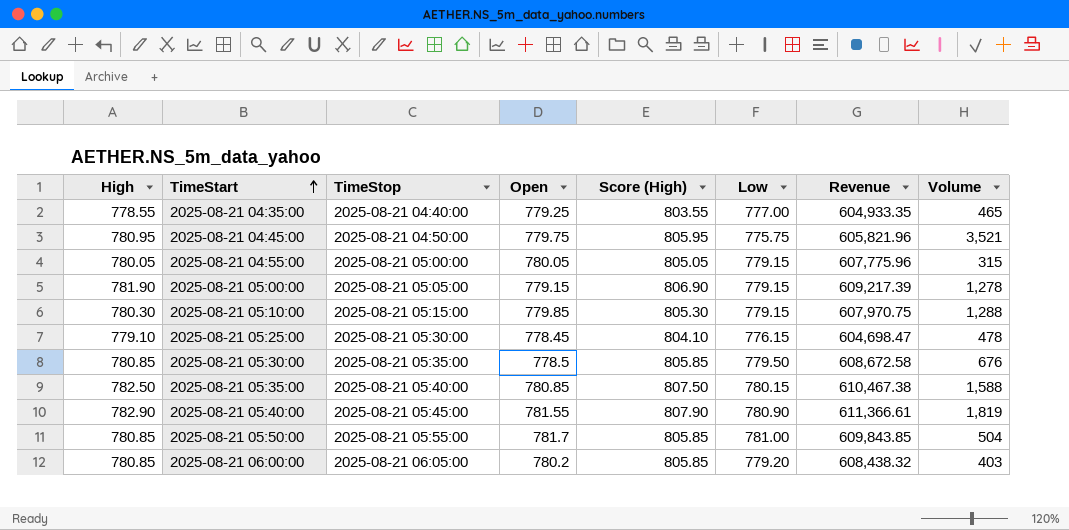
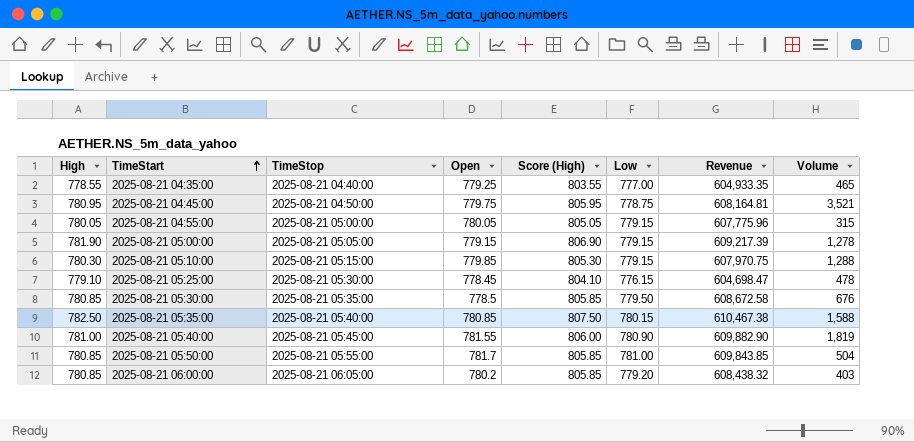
2025-08-21 04:45:00 | Low: 775.75 -> 778.75
2025-08-21 04:45:00 | Revenue: 605,821.96 -> 608,164.81
2025-08-21 05:40:00 | High: 782.90 -> 781.00
2025-08-21 05:40:00 | Score (High): 807.90 -> 806.00
2025-08-21 05:40:00 | Revenue: 611,366.61 -> 609,882.90

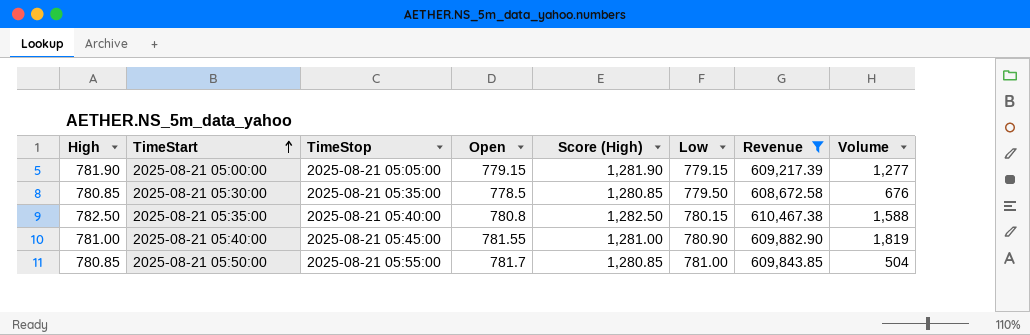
filter: none -> Revenue >= 608,672.58
column Score (High) | formula: [High] + 25 -> [High] + 500
2025-08-21 05:00:00 | Volume: 1,278 -> 1,277
2025-08-21 05:35:00 | Open: 780.85 -> 780.8

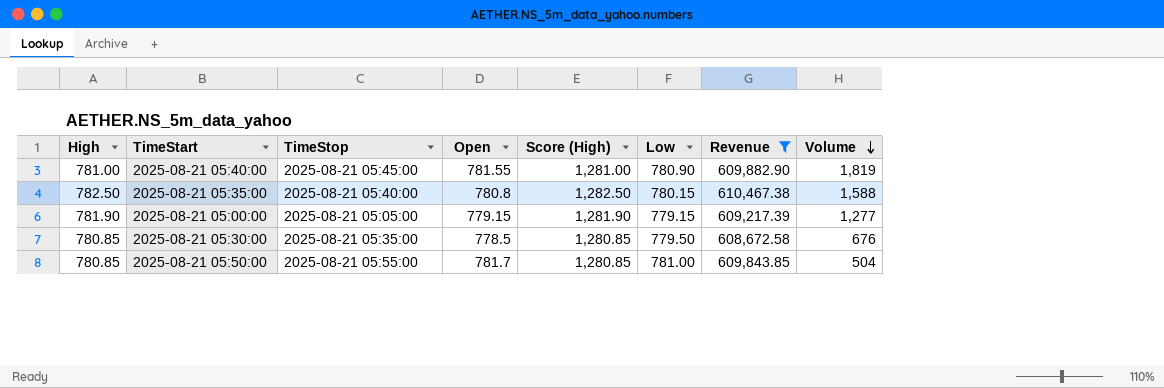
row order: TimeStart ascending -> Volume descending

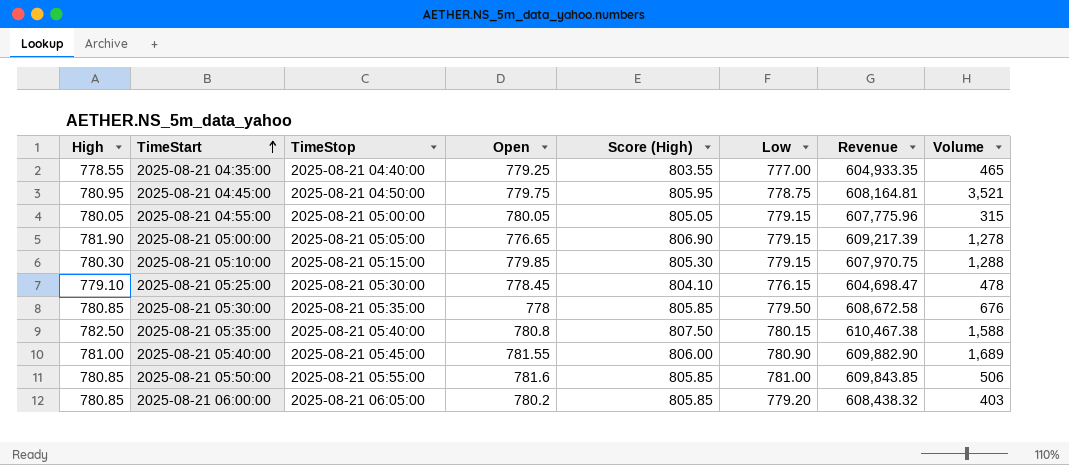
filter: Revenue >= 608,672.58 -> none
row order: Volume descending -> TimeStart ascending
column Score (High) | formula: [High] + 500 -> [High] + 25
2025-08-21 05:00:00 | Open: 779.15 -> 776.65
2025-08-21 05:00:00 | Volume: 1,277 -> 1,278
2025-08-21 05:30:00 | Open: 778.5 -> 778
2025-08-21 05:40:00 | Volume: 1,819 -> 1,689
2025-08-21 05:50:00 | Open: 781.7 -> 781.6
2025-08-21 05:50:00 | Volume: 504 -> 506

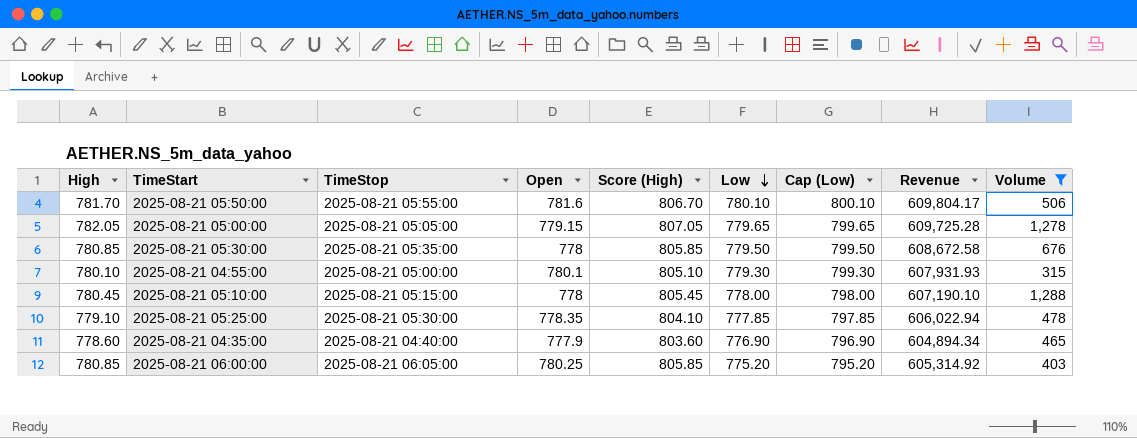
filter: none -> Volume <= 1,288
row order: TimeStart ascending -> Low descending
column Cap (Low) | formula: none -> [Low] + 20
2025-08-21 05:50:00 | High: 780.85 -> 781.70
2025-08-21 05:50:00 | Score (High): 805.85 -> 806.70
2025-08-21 05:50:00 | Low: 781.00 -> 780.10
2025-08-21 05:50:00 | Revenue: 609,843.85 -> 609,804.17
2025-08-21 05:00:00 | High: 781.90 -> 782.05
2025-08-21 05:00:00 | Open: 776.65 -> 779.15
2025-08-21 05:00:00 | Score (High): 806.90 -> 807.05
2025-08-21 05:00:00 | Low: 779.15 -> 779.65
2025-08-21 05:00:00 | Revenue: 609,217.39 -> 609,725.28
2025-08-21 04:55:00 | High: 780.05 -> 780.10
2025-08-21 04:55:00 | Open: 780.05 -> 780.1
2025-08-21 04:55:00 | Score (High): 805.05 -> 805.10
2025-08-21 04:55:00 | Low: 779.15 -> 779.30
2025-08-21 04:55:00 | Revenue: 607,775.96 -> 607,931.93
2025-08-21 05:10:00 | High: 780.30 -> 780.45
2025-08-21 05:10:00 | Open: 779.85 -> 778
2025-08-21 05:10:00 | Score (High): 805.30 -> 805.45
2025-08-21 05:10:00 | Low: 779.15 -> 778.00
2025-08-21 05:10:00 | Revenue: 607,970.75 -> 607,190.10
2025-08-21 05:25:00 | Open: 778.45 -> 778.35
2025-08-21 05:25:00 | Low: 776.15 -> 777.85
2025-08-21 05:25:00 | Revenue: 604,698.47 -> 606,022.94
2025-08-21 04:35:00 | High: 778.55 -> 778.60
2025-08-21 04:35:00 | Open: 779.25 -> 777.9
2025-08-21 04:35:00 | Score (High): 803.55 -> 803.60
2025-08-21 04:35:00 | Low: 777.00 -> 776.90
2025-08-21 04:35:00 | Revenue: 604,933.35 -> 604,894.34
2025-08-21 06:00:00 | Open: 780.2 -> 780.25
2025-08-21 06:00:00 | Low: 779.20 -> 775.20
2025-08-21 06:00:00 | Revenue: 608,438.32 -> 605,314.92

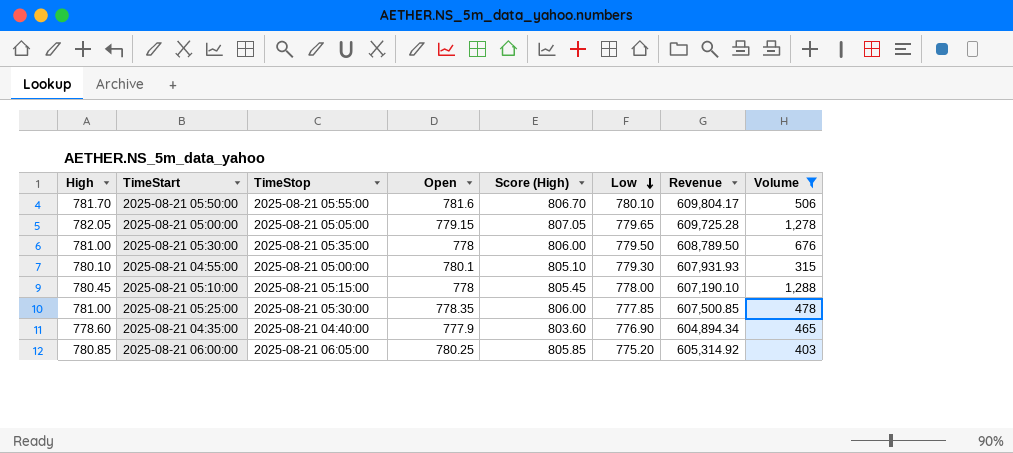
column Cap (Low) | formula: [Low] + 20 -> none
2025-08-21 05:30:00 | High: 780.85 -> 781.00
2025-08-21 05:30:00 | Score (High): 805.85 -> 806.00
2025-08-21 05:30:00 | Revenue: 608,672.58 -> 608,789.50
2025-08-21 05:25:00 | High: 779.10 -> 781.00
2025-08-21 05:25:00 | Score (High): 804.10 -> 806.00
2025-08-21 05:25:00 | Revenue: 606,022.94 -> 607,500.85

